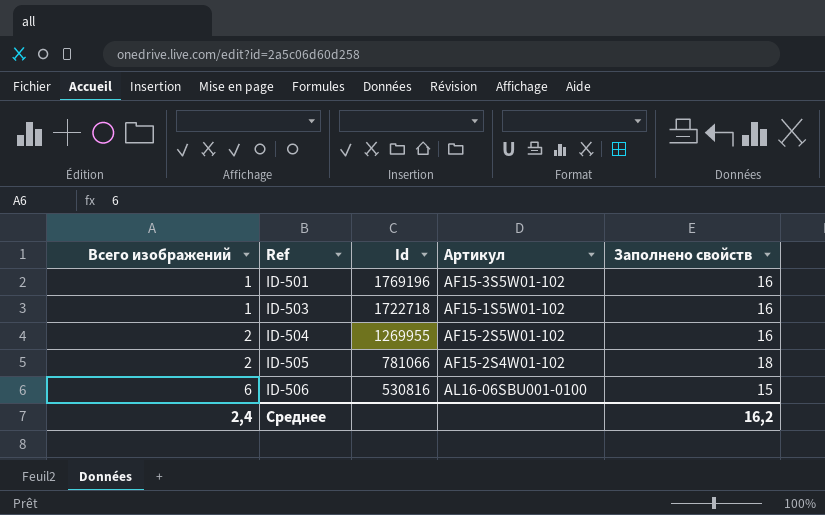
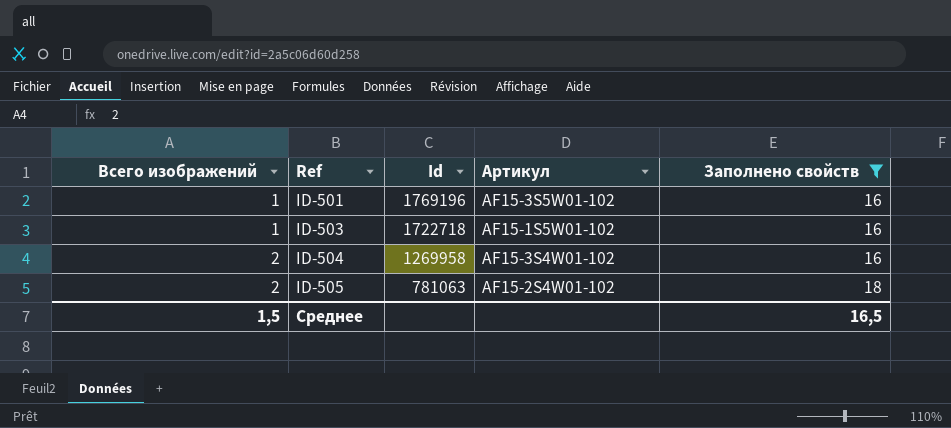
filter: none -> Заполнено свойств != 15
ID-504 | Id: 1269955 -> 1269958
ID-504 | Артикул: AF15-2S5W01-102 -> AF15-3S4W01-102
ID-505 | Id: 781066 -> 781063
Среднее | Всего изображений: 2,4 -> 1,5
Среднее | Заполнено свойств: 16,2 -> 16,5

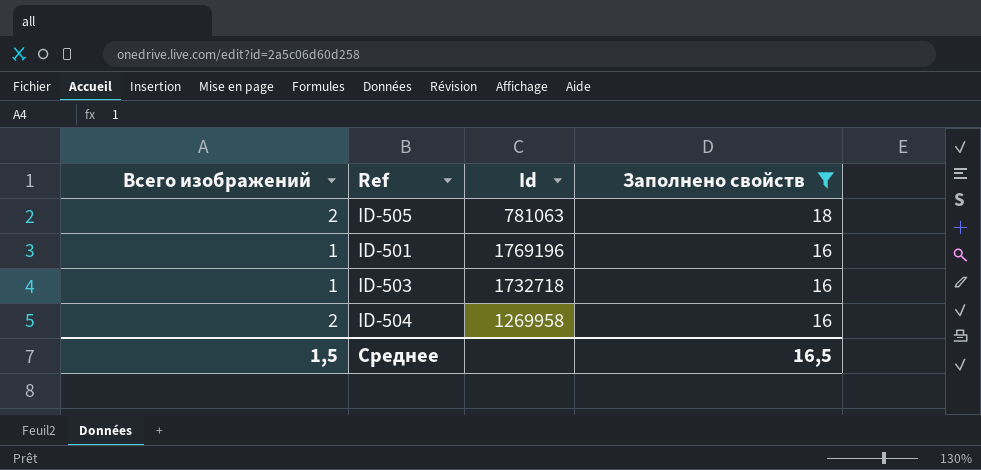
row order: Всего изображений ascending -> Заполнено свойств descending
column Артикул | position: 4 -> none
ID-503 | Id: 1722718 -> 1732718

